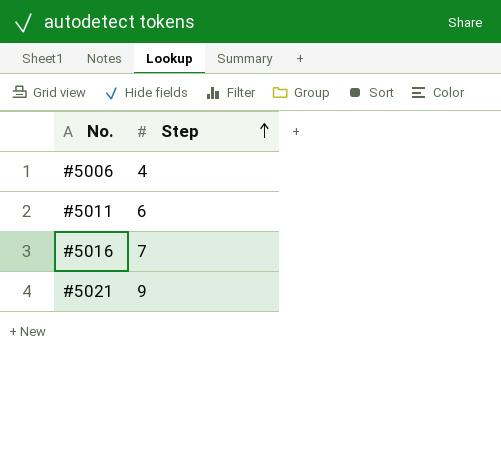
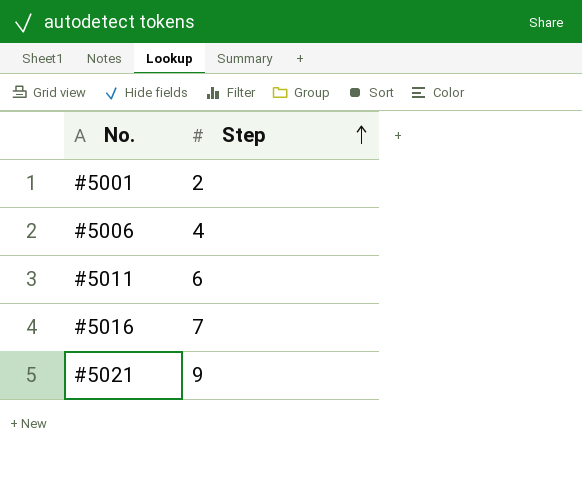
row #5001: none -> 2

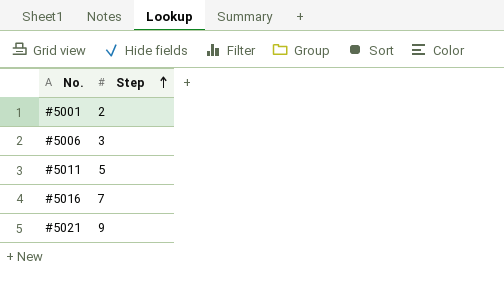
#5006 | Step: 4 -> 3
#5011 | Step: 6 -> 5

